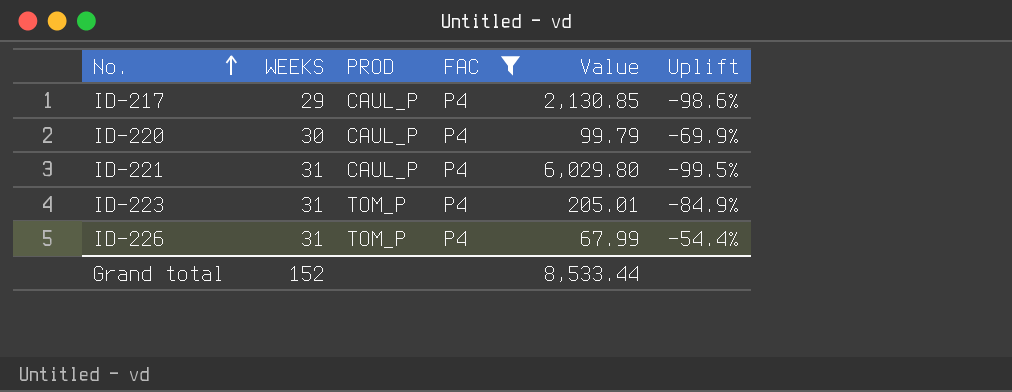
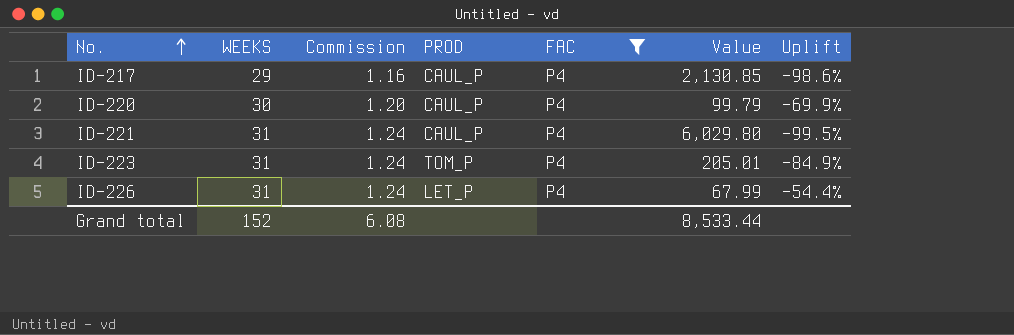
column Commission | formula: none -> [WEEKS] * 0.04
ID-226 | PROD: TOM_P -> LET_P

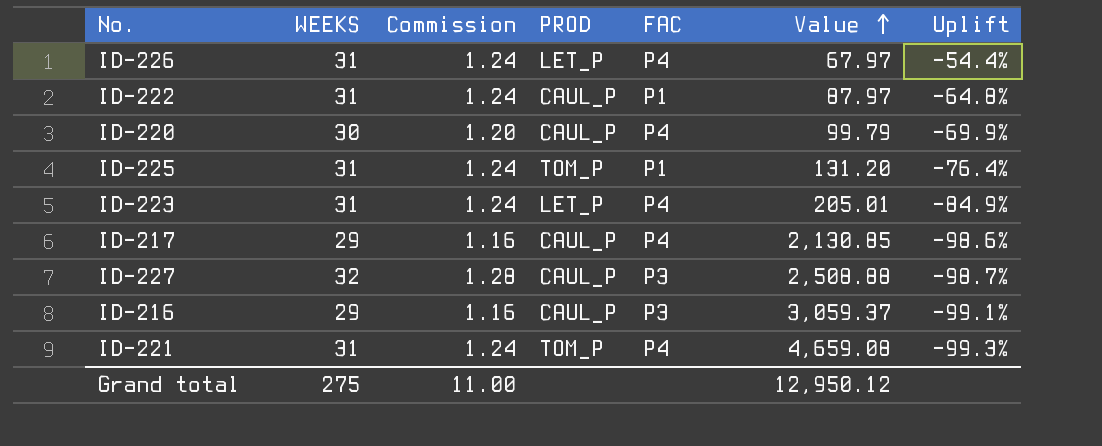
filter: FAC = P4 -> none
row order: No. ascending -> Value ascending
ID-226 | Value: 67.99 -> 67.97
ID-223 | PROD: TOM_P -> LET_P
ID-221 | PROD: CAUL_P -> TOM_P
ID-221 | Value: 6,029.80 -> 4,659.08
ID-221 | Uplift: -99.5% -> -99.3%
Grand total | WEEKS: 152 -> 275
Grand total | Commission: 6.08 -> 11.00
Grand total | Value: 8,533.44 -> 12,950.12

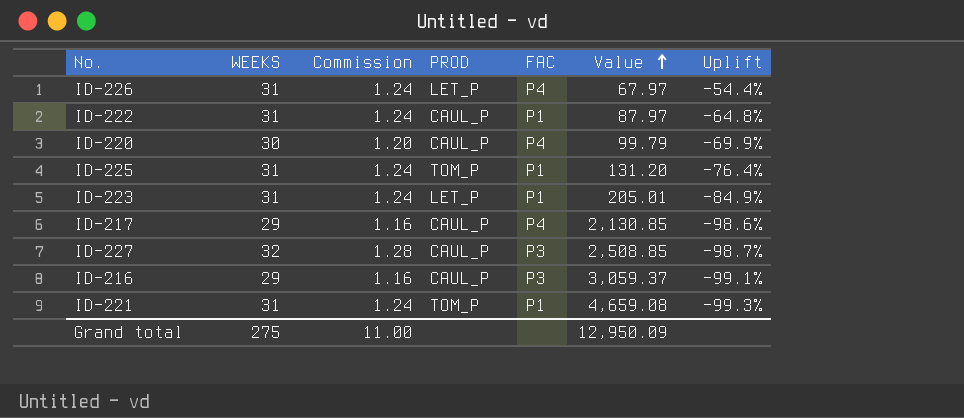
ID-223 | FAC: P4 -> P1
ID-227 | Value: 2,508.88 -> 2,508.85
ID-221 | FAC: P4 -> P1
Grand total | Value: 12,950.12 -> 12,950.09

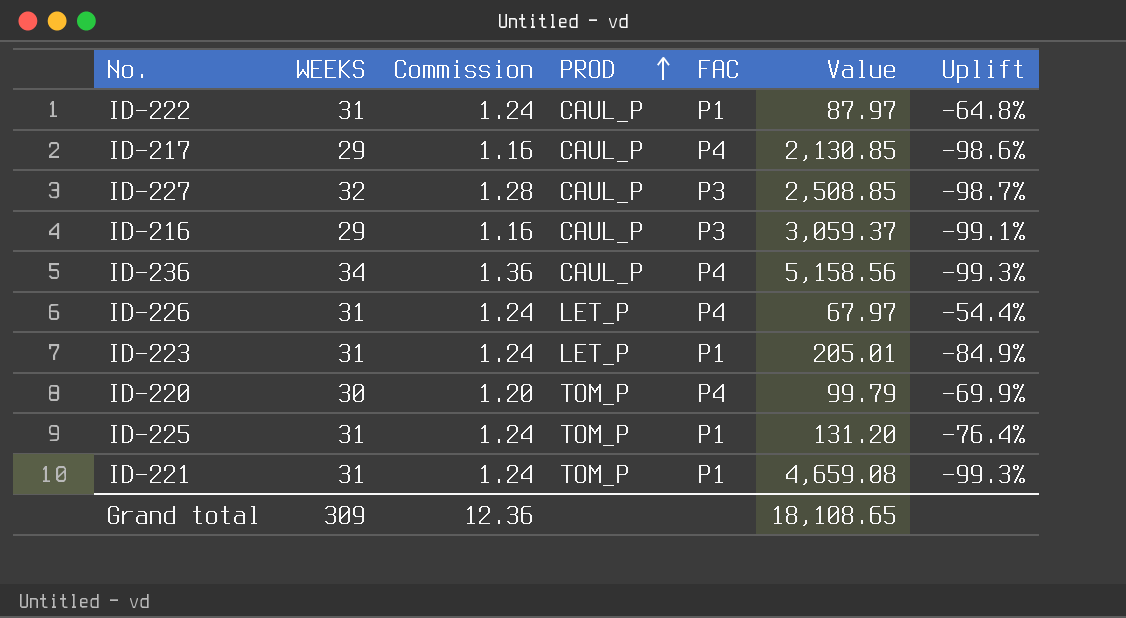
row order: Value ascending -> PROD ascending
row ID-236: none -> 34 | 1.36 | CAUL_P | P4 | 5,158.56 | -99.3%
ID-220 | PROD: CAUL_P -> TOM_P
Grand total | WEEKS: 275 -> 309
Grand total | Commission: 11.00 -> 12.36
Grand total | Value: 12,950.09 -> 18,108.65

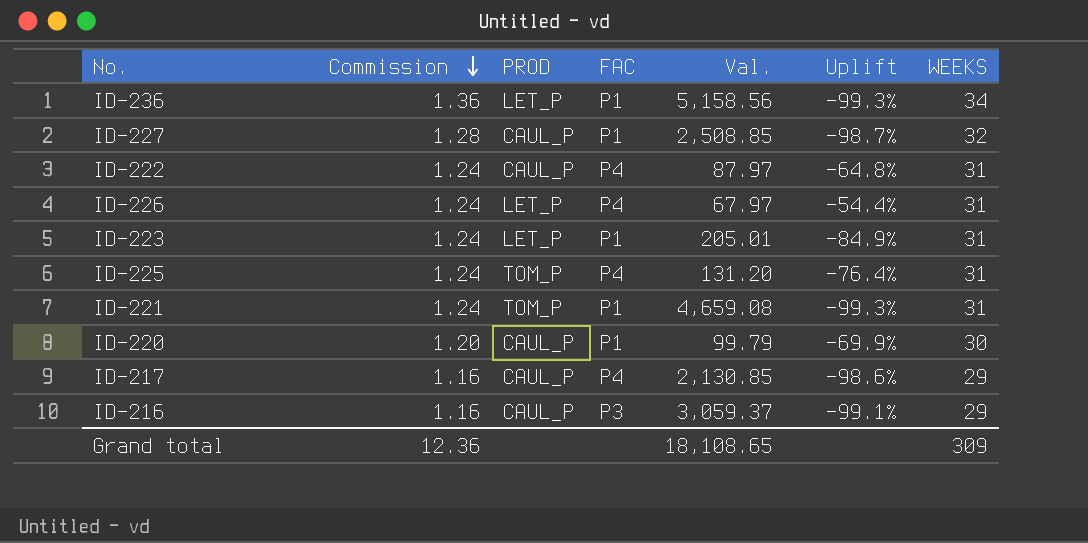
row order: PROD ascending -> Commission descending
column name: Value -> Val.
column WEEKS | position: 2 -> 7
ID-236 | PROD: CAUL_P -> LET_P
ID-236 | FAC: P4 -> P1
ID-227 | FAC: P3 -> P1
ID-222 | FAC: P1 -> P4
ID-225 | FAC: P1 -> P4
ID-220 | PROD: TOM_P -> CAUL_P
ID-220 | FAC: P4 -> P1

